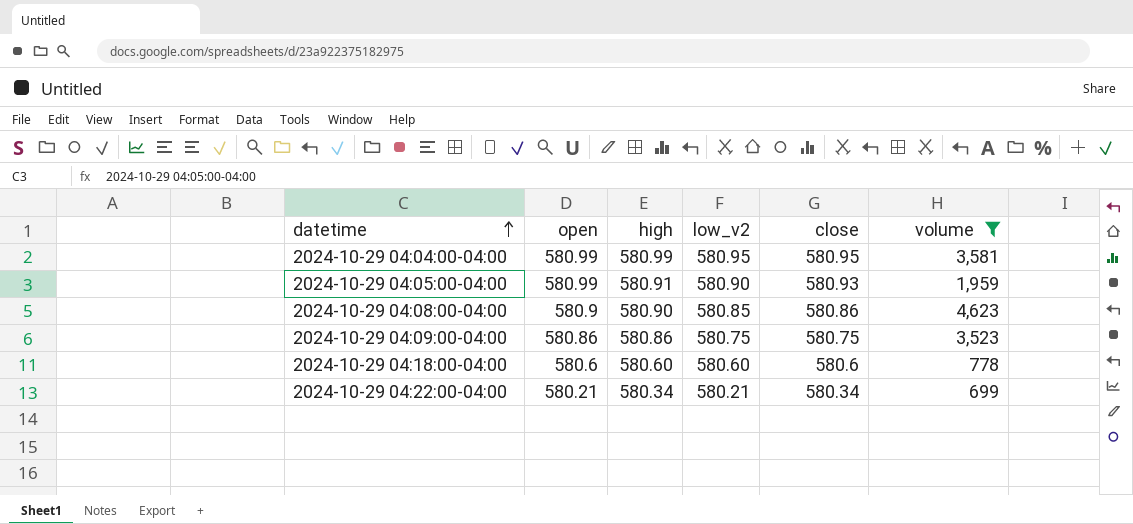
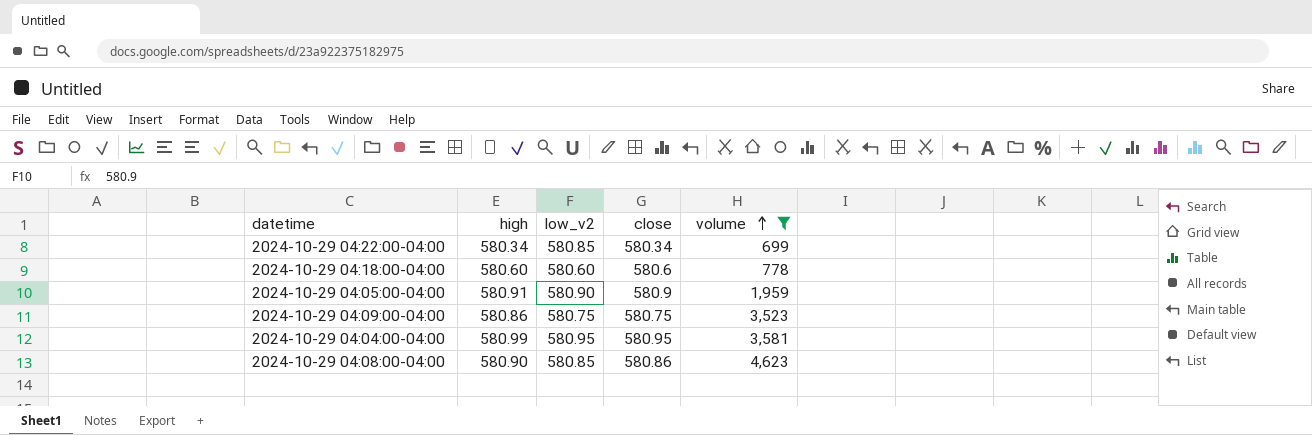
row order: datetime ascending -> volume ascending
column open | position: 2 -> none
2024-10-29 04:22:00-04:00 | low_v2: 580.21 -> 580.85
2024-10-29 04:05:00-04:00 | close: 580.93 -> 580.9

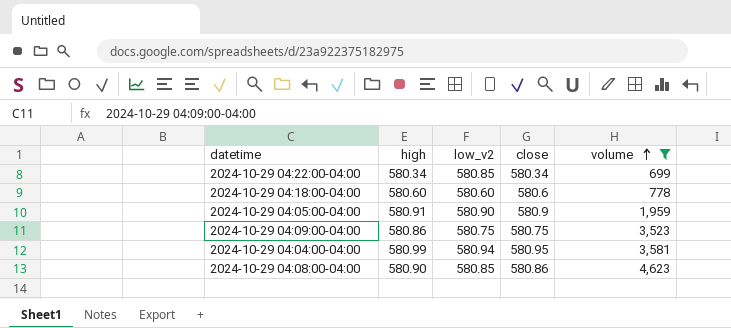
2024-10-29 04:04:00-04:00 | low_v2: 580.95 -> 580.94

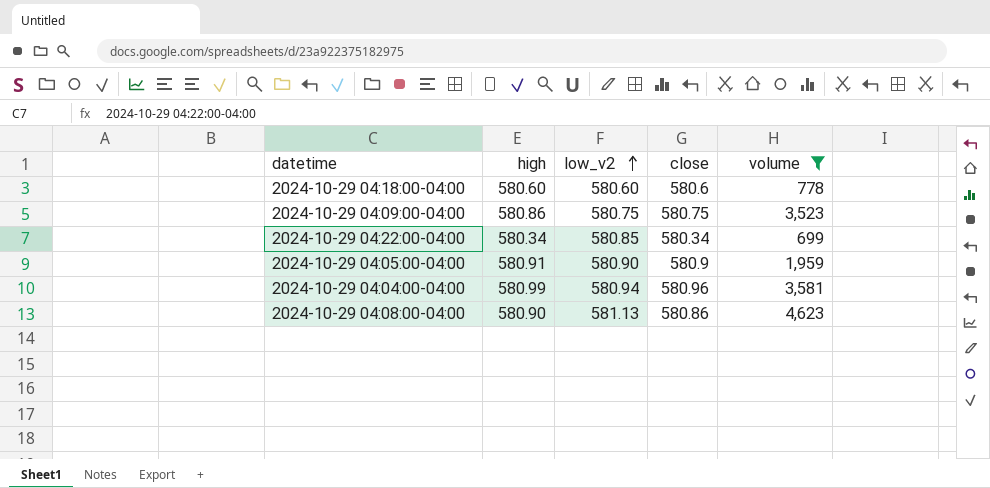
row order: volume ascending -> low_v2 ascending
2024-10-29 04:04:00-04:00 | close: 580.95 -> 580.96
2024-10-29 04:08:00-04:00 | low_v2: 580.85 -> 581.13

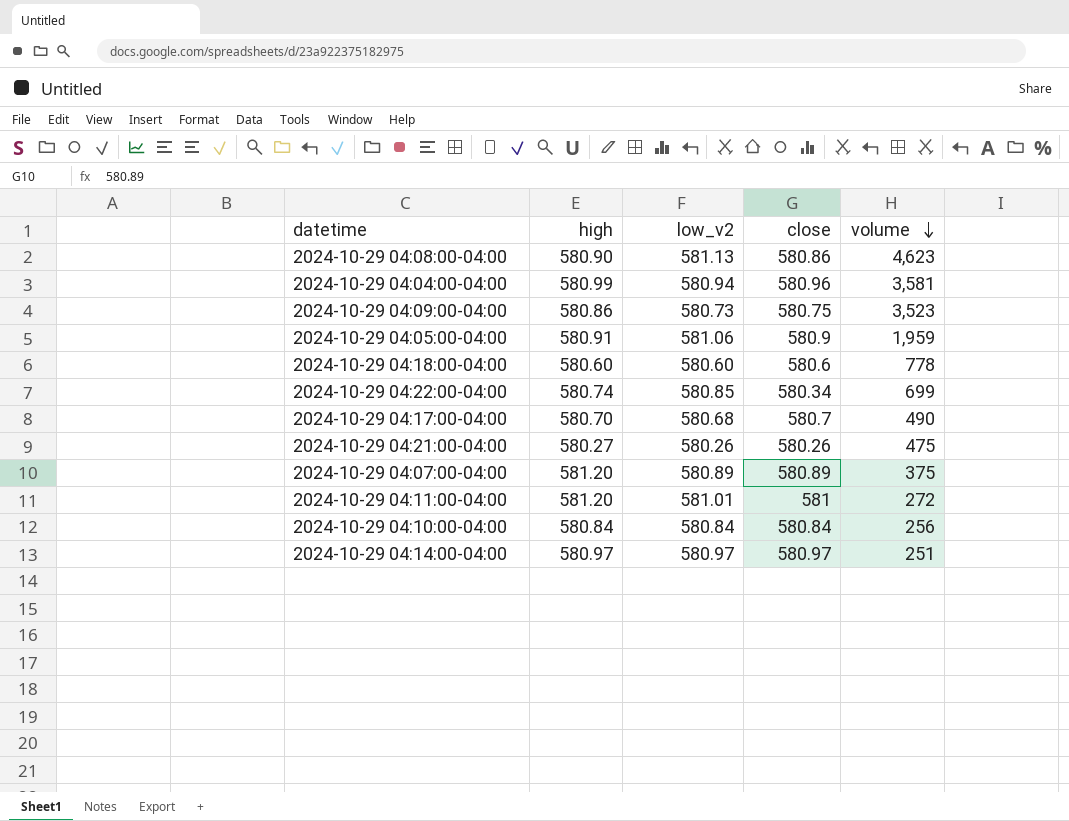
filter: volume >= 699 -> none
row order: low_v2 ascending -> volume descending
2024-10-29 04:09:00-04:00 | low_v2: 580.75 -> 580.73
2024-10-29 04:05:00-04:00 | low_v2: 580.90 -> 581.06
2024-10-29 04:22:00-04:00 | high: 580.34 -> 580.74

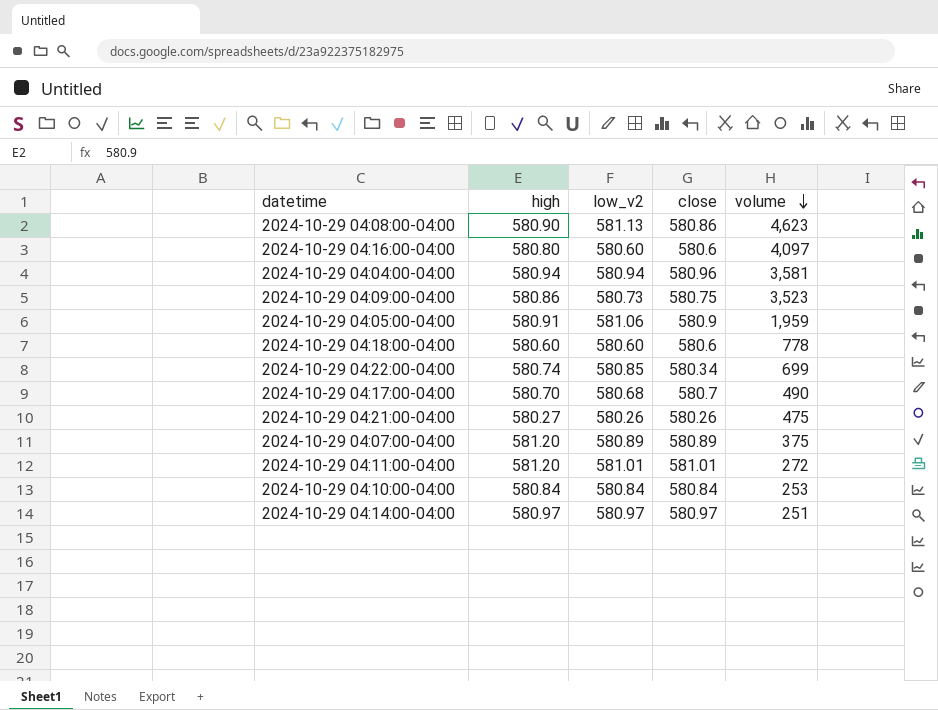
row 2024-10-29 04:16:00-04:00: none -> 580.80 | 580.60 | 580.6 | 4,097
2024-10-29 04:04:00-04:00 | high: 580.99 -> 580.94
2024-10-29 04:11:00-04:00 | close: 581 -> 581.01
2024-10-29 04:10:00-04:00 | volume: 256 -> 253

